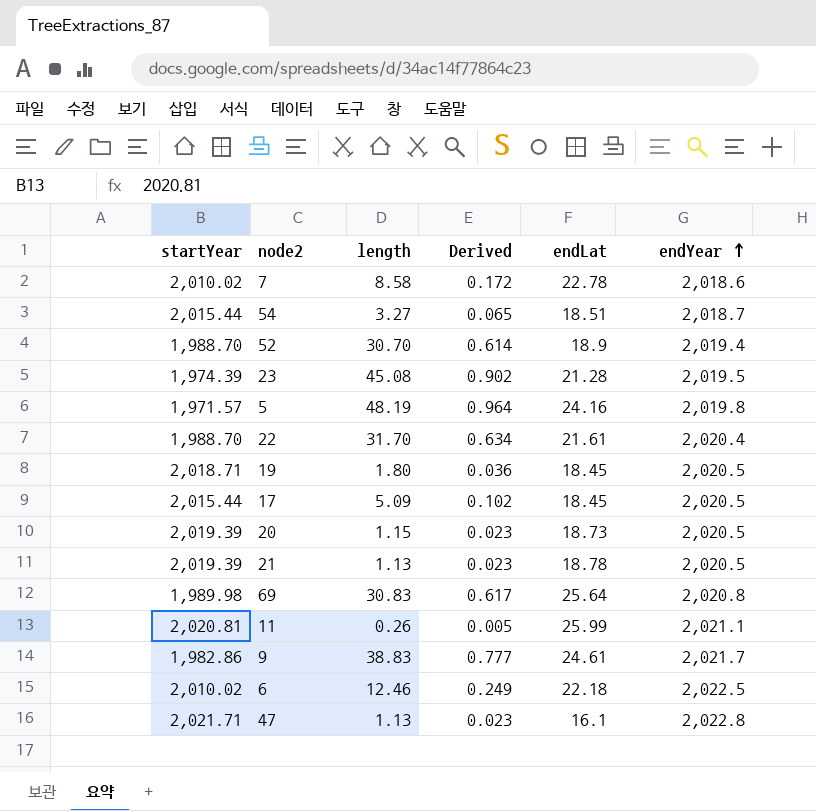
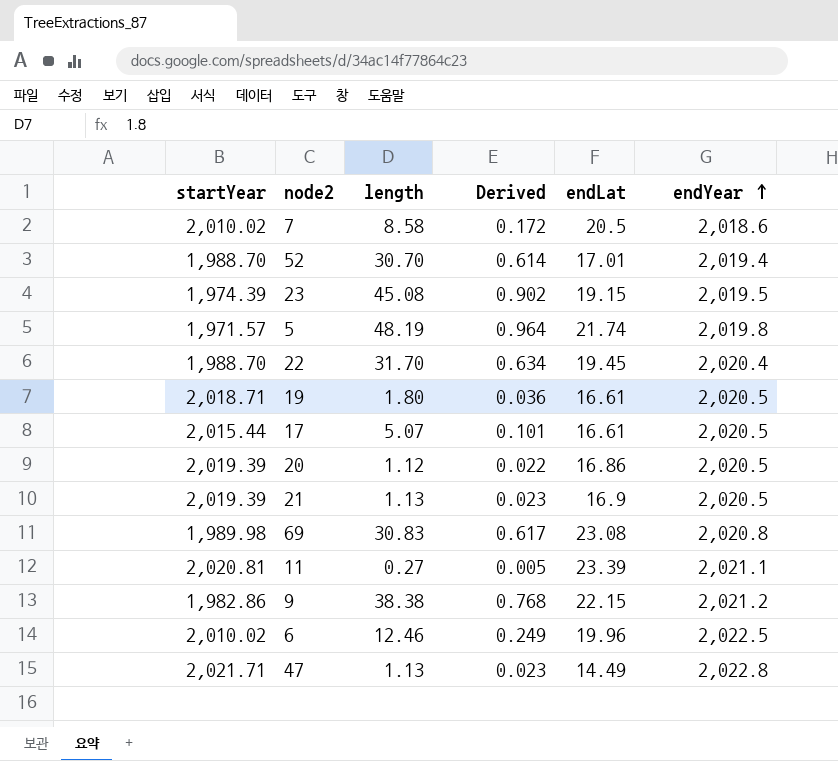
row 54: 2,015.44 | 3.27 | 0.065 | 18.51 | 2,018.7 -> none
7 | endLat: 22.78 -> 20.5
52 | endLat: 18.9 -> 17.01
23 | endLat: 21.28 -> 19.15
5 | endLat: 24.16 -> 21.74
22 | endLat: 21.61 -> 19.45
19 | endLat: 18.45 -> 16.61
17 | length: 5.09 -> 5.07
17 | Derived: 0.102 -> 0.101
17 | endLat: 18.45 -> 16.61
20 | length: 1.15 -> 1.12
20 | Derived: 0.023 -> 0.022
20 | endLat: 18.73 -> 16.86
21 | endLat: 18.78 -> 16.9
69 | endLat: 25.64 -> 23.08
11 | length: 0.26 -> 0.27
11 | endLat: 25.99 -> 23.39
9 | length: 38.83 -> 38.38
9 | Derived: 0.777 -> 0.768
9 | endLat: 24.61 -> 22.15
9 | endYear: 2,021.7 -> 2,021.2
6 | endLat: 22.18 -> 19.96
47 | endLat: 16.1 -> 14.49

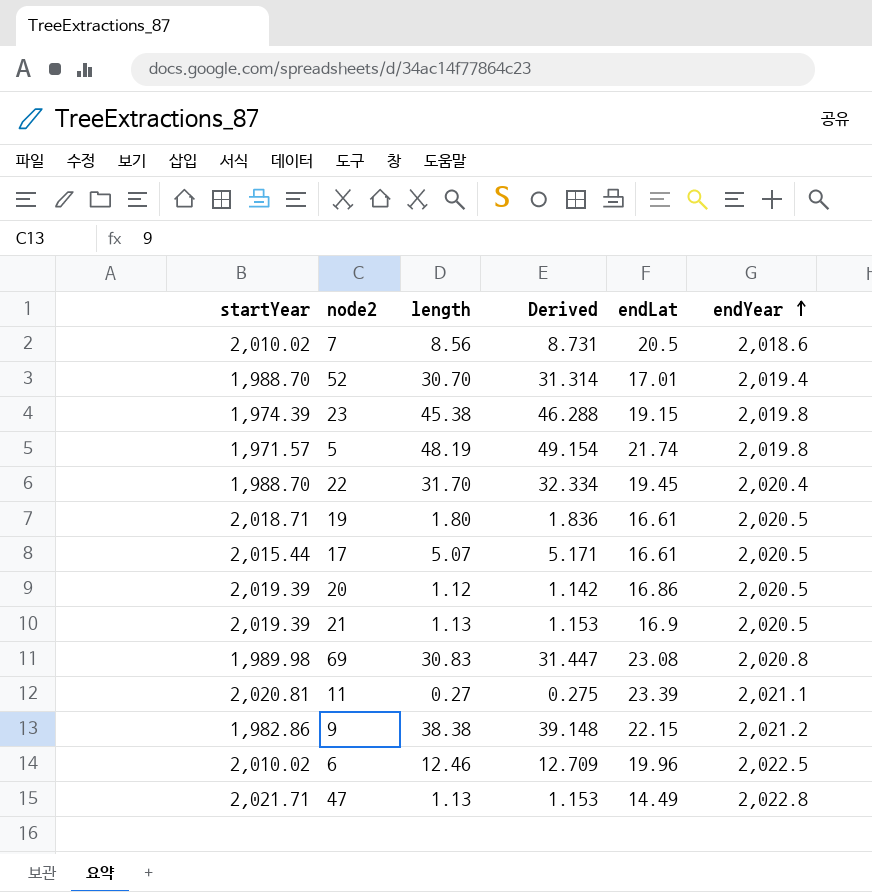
column Derived | formula: [length] * 0.02 -> [length] * 1.02
7 | length: 8.58 -> 8.56
23 | length: 45.08 -> 45.38
23 | endYear: 2,019.5 -> 2,019.8

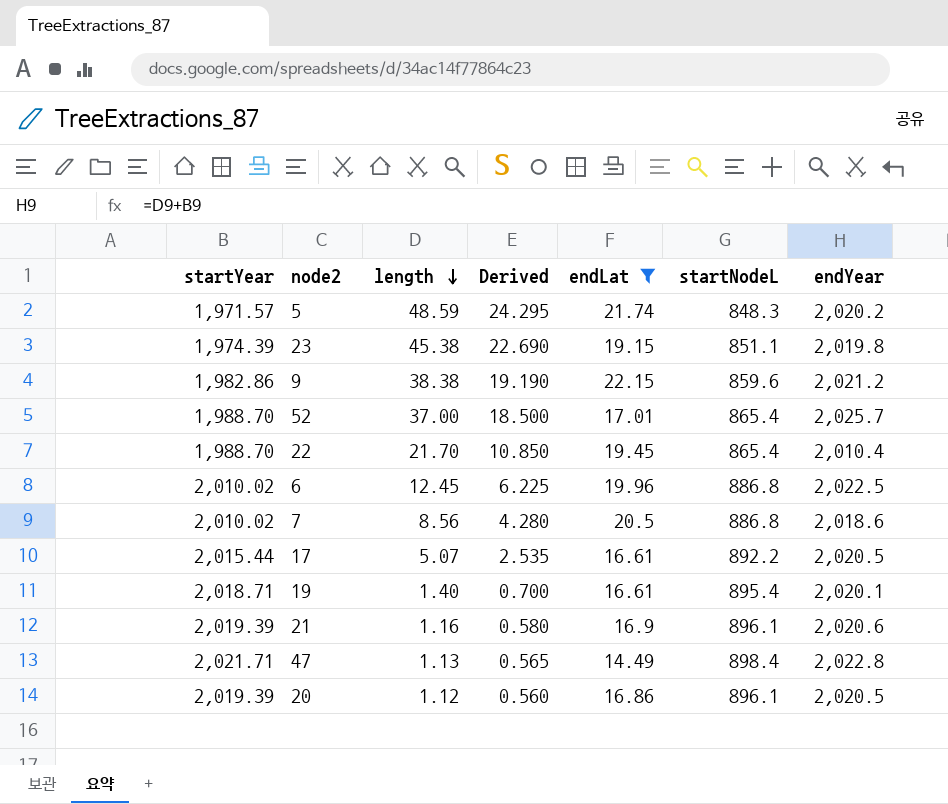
filter: none -> endLat <= 22.15
row order: endYear ascending -> length descending
column Derived | formula: [length] * 1.02 -> [length] * 0.5
column startNodeL | position: none -> 6
5 | length: 48.19 -> 48.59
5 | endYear: 2,019.8 -> 2,020.2
52 | length: 30.70 -> 37.00
52 | endYear: 2,019.4 -> 2,025.7
22 | length: 31.70 -> 21.70
22 | endYear: 2,020.4 -> 2,010.4
6 | length: 12.46 -> 12.45
19 | length: 1.80 -> 1.40
19 | endYear: 2,020.5 -> 2,020.1
21 | length: 1.13 -> 1.16
21 | endYear: 2,020.5 -> 2,020.6

